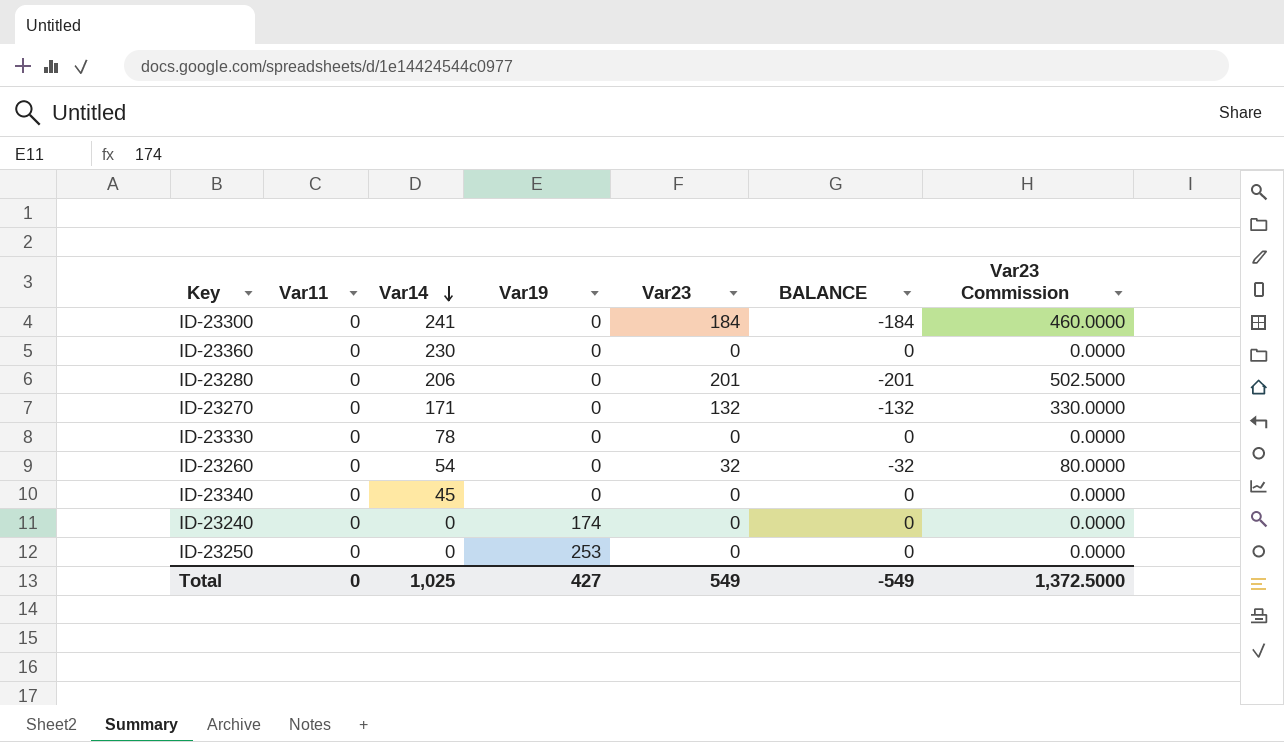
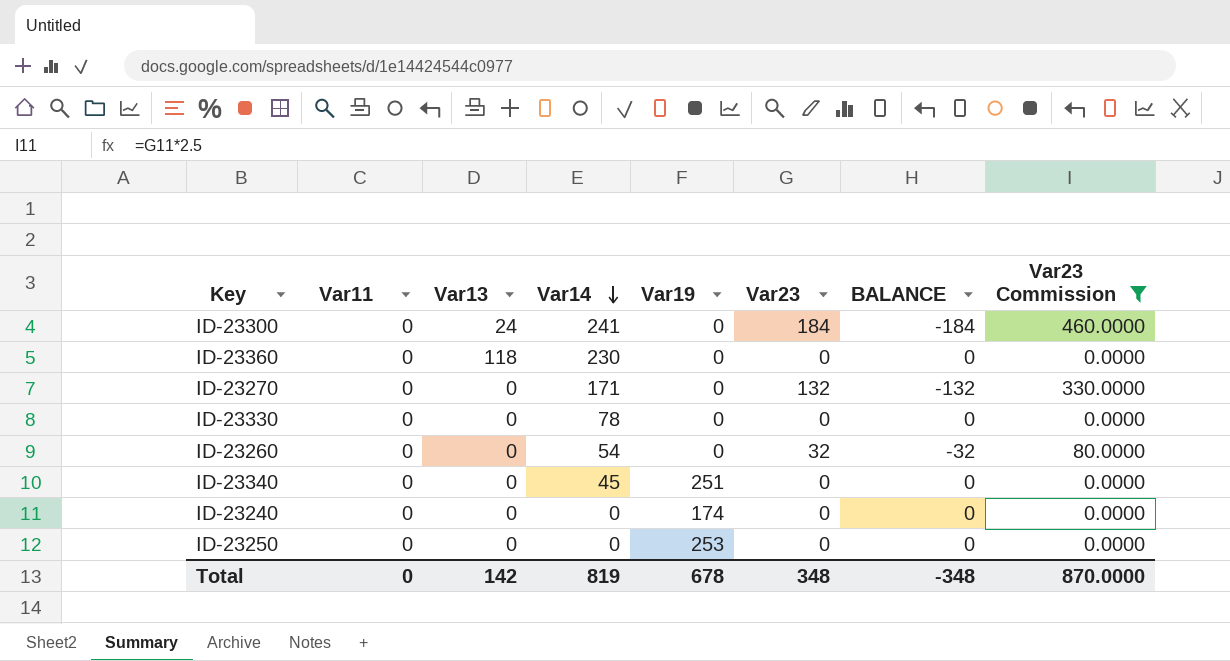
filter: none -> Var23 Commission != 502.5000
column Var13 | position: none -> 3
ID-23340 | Var19: 0 -> 251
Total | Var14: 1,025 -> 819
Total | Var19: 427 -> 678
Total | Var23: 549 -> 348
Total | BALANCE: -549 -> -348
Total | Var23 Commission: 1,372.5000 -> 870.0000

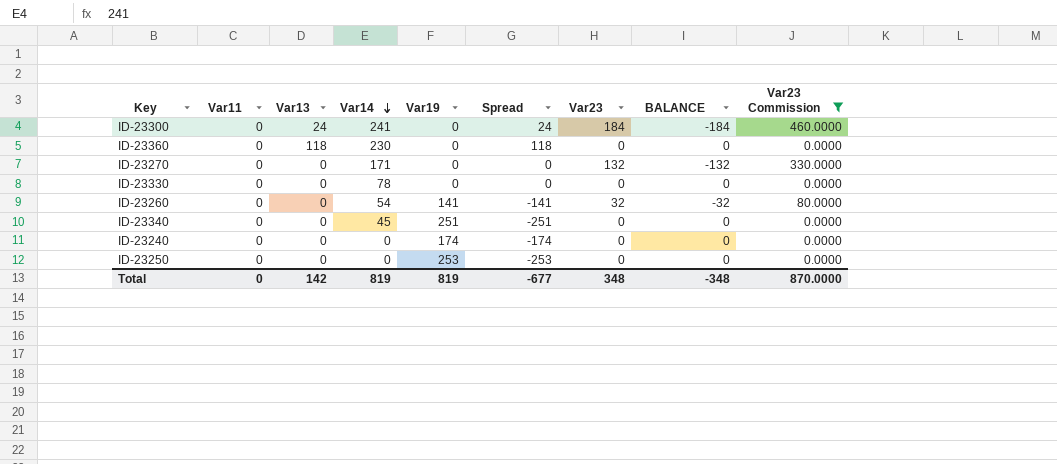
column Spread | formula: none -> [Var13] - [Var19]
ID-23260 | Var19: 0 -> 141
Total | Var19: 678 -> 819

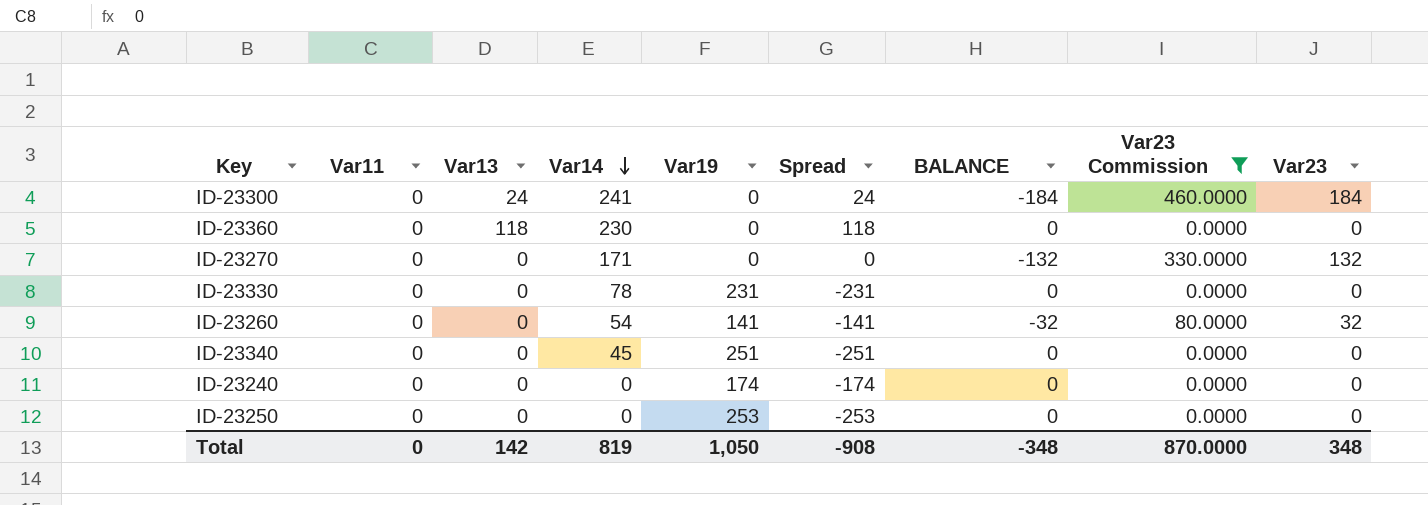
column Var23 | position: 7 -> 9
ID-23330 | Var19: 0 -> 231
ID-23330 | Spread: 0 -> -231
Total | Var19: 819 -> 1,050
Total | Spread: -677 -> -908

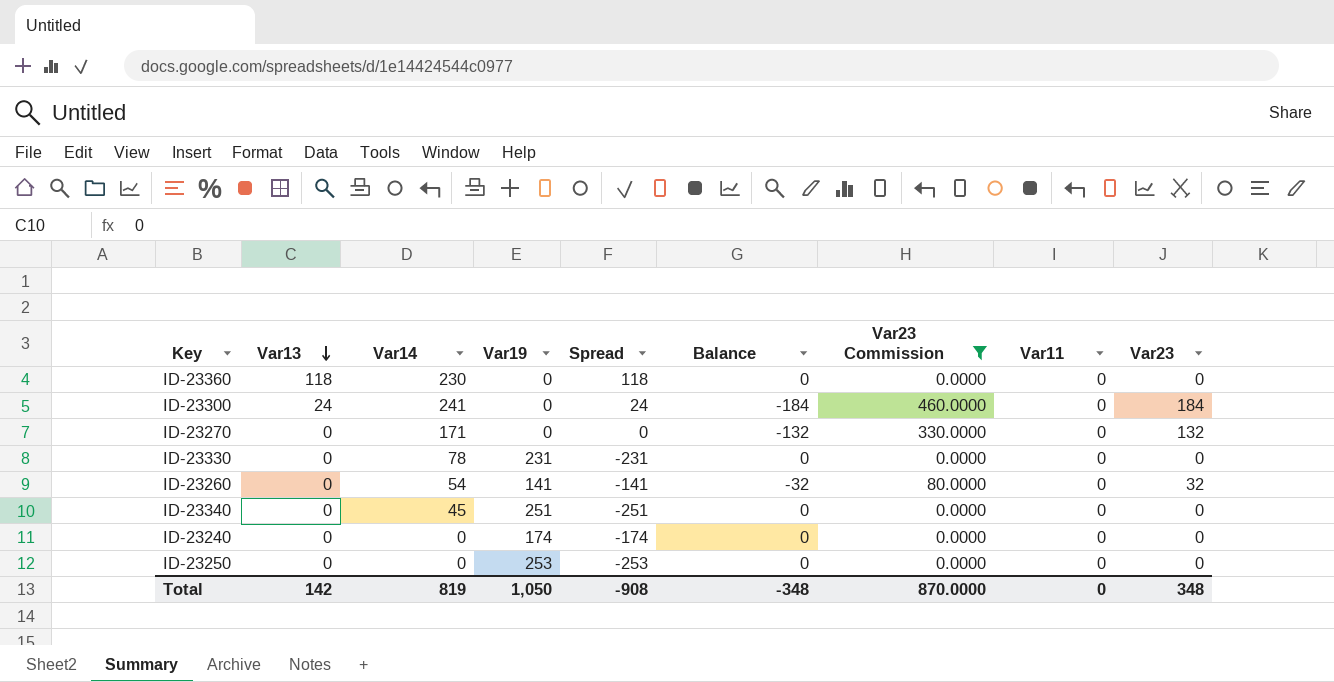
row order: Var14 descending -> Var13 descending
column name: BALANCE -> Balance
column Var11 | position: 2 -> 8

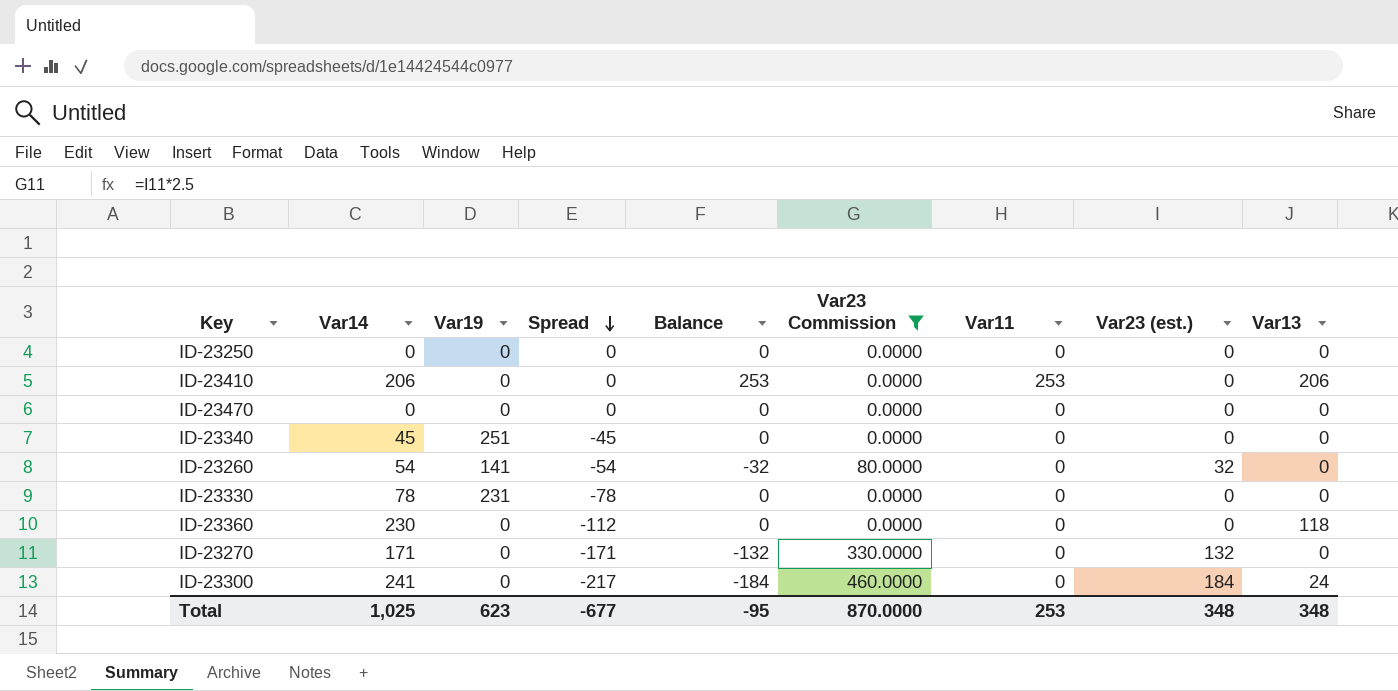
row order: Var13 descending -> Spread descending
column Spread | formula: [Var13] - [Var19] -> [Var13] - [Var14]
column name: Var23 -> Var23 (est.)
column Var13 | position: 2 -> 9
row ID-23240: 0 | 0 | 174 | -174 | 0 | 0.0000 | 0 | 0 -> none
ID-23250 | Var19: 253 -> 0
row ID-23410: none -> 206 | 0 | 0 | 253 | 0.0000 | 253 | 0 | 206
row ID-23470: none -> 0 | 0 | 0 | 0 | 0.0000 | 0 | 0 | 0
Total | Var14: 819 -> 1,025
Total | Var19: 1,050 -> 623
Total | Spread: -908 -> -677
Total | Balance: -348 -> -95
Total | Var11: 0 -> 253
Total | Var13: 142 -> 348

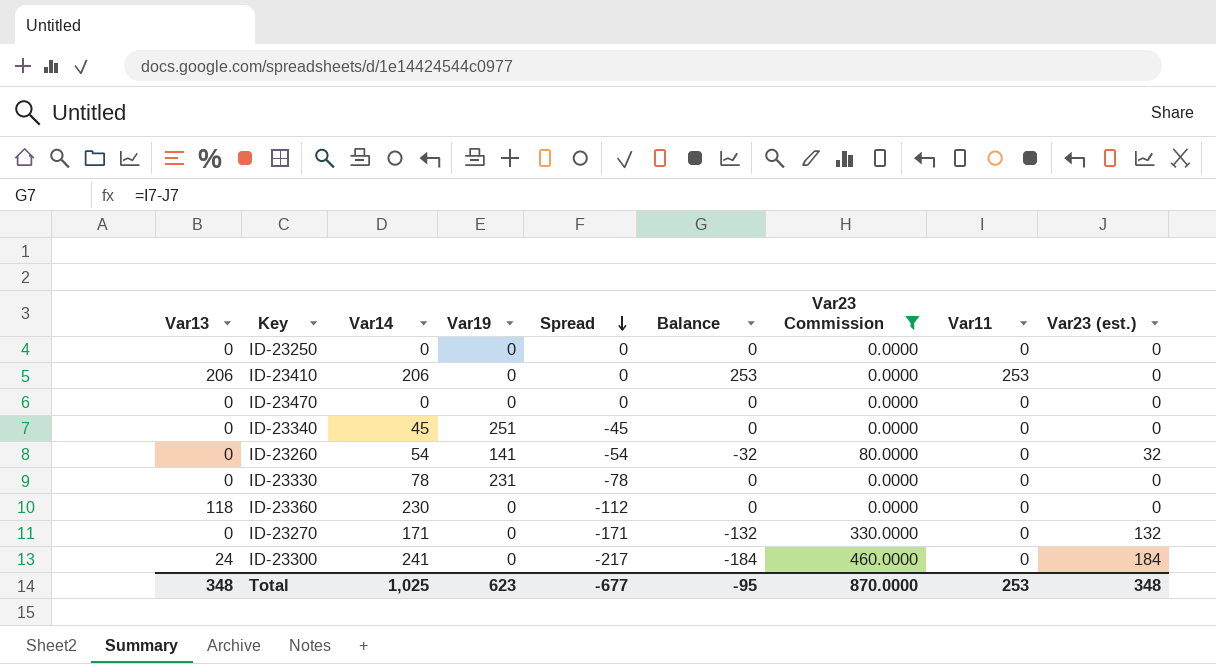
column Var13 | position: 9 -> 1

